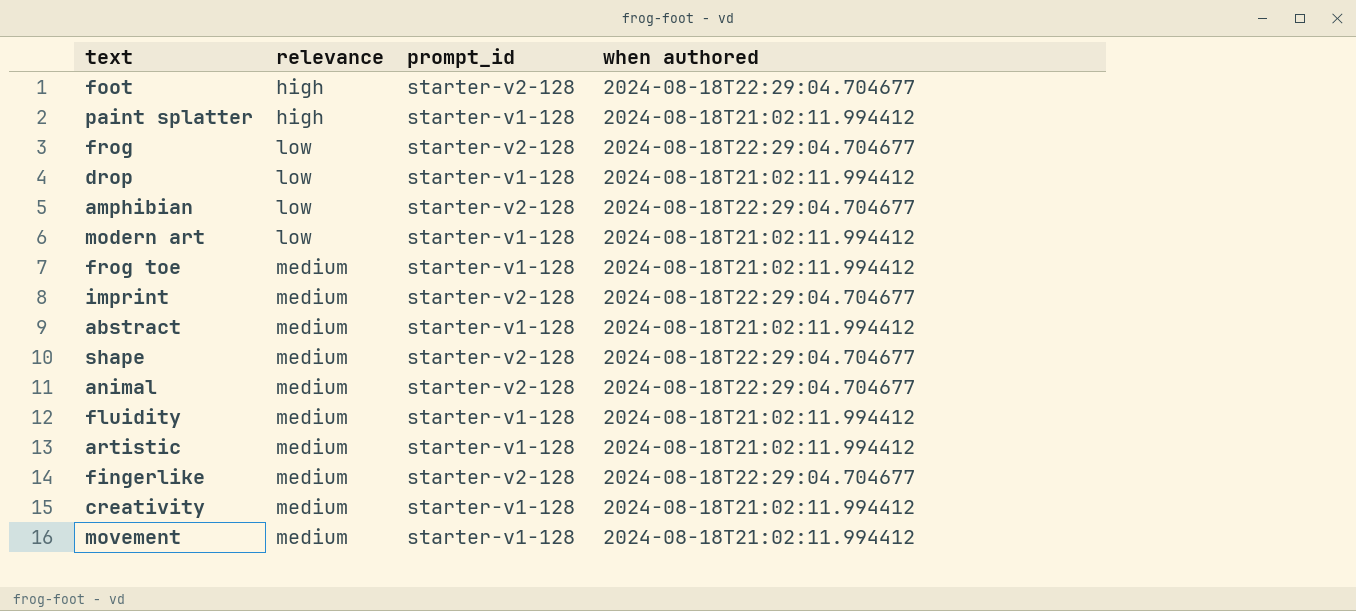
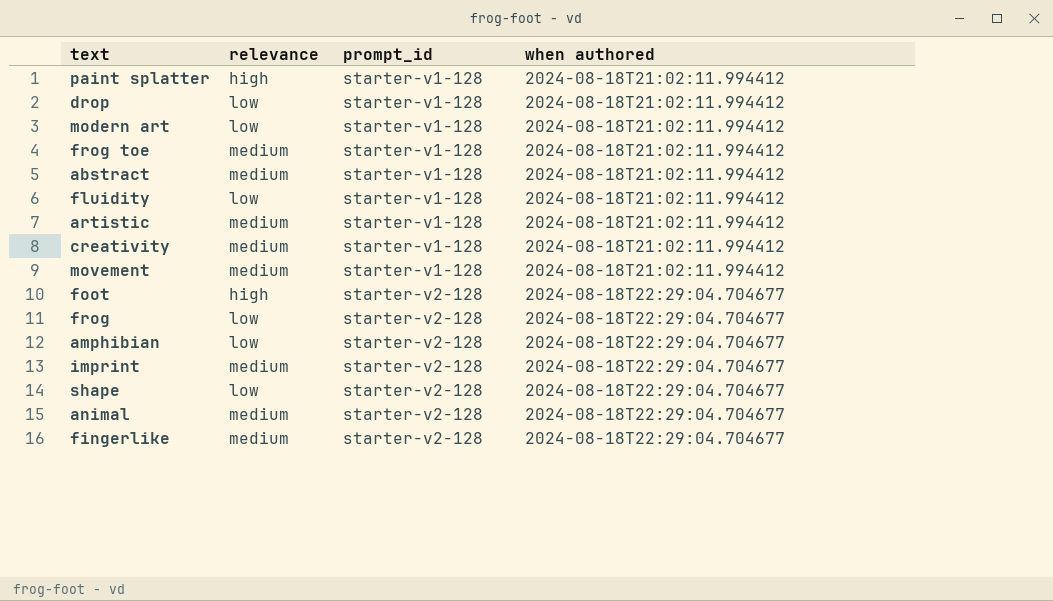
row order: relevance ascending -> prompt_id ascending
fluidity | relevance: medium -> low
shape | relevance: medium -> low

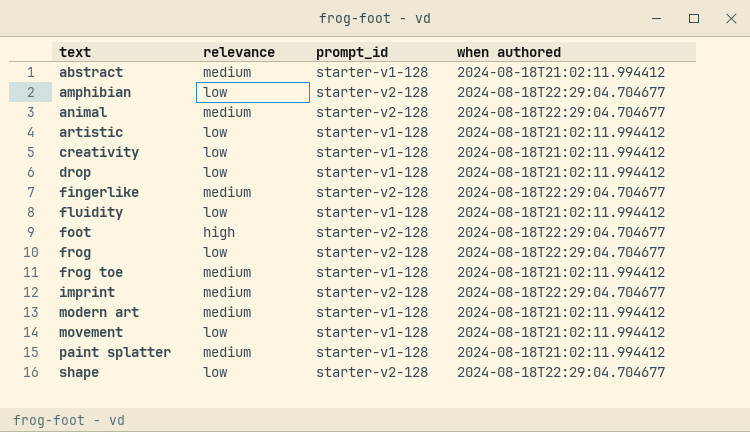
row order: prompt_id ascending -> text ascending
artistic | relevance: medium -> low
creativity | relevance: medium -> low
modern art | relevance: low -> medium
movement | relevance: medium -> low
paint splatter | relevance: high -> medium

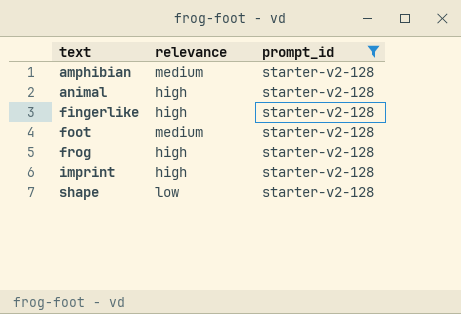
filter: none -> prompt_id = starter-v2-128
column when authored | position: 4 -> none
amphibian | relevance: low -> medium
animal | relevance: medium -> high
fingerlike | relevance: medium -> high
foot | relevance: high -> medium
frog | relevance: low -> high
imprint | relevance: medium -> high

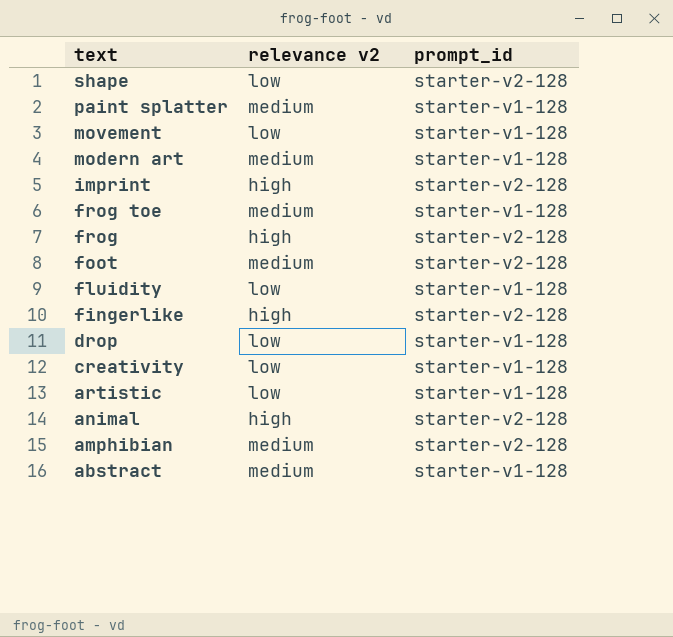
filter: prompt_id = starter-v2-128 -> none
row order: text ascending -> text descending
column name: relevance -> relevance v2

